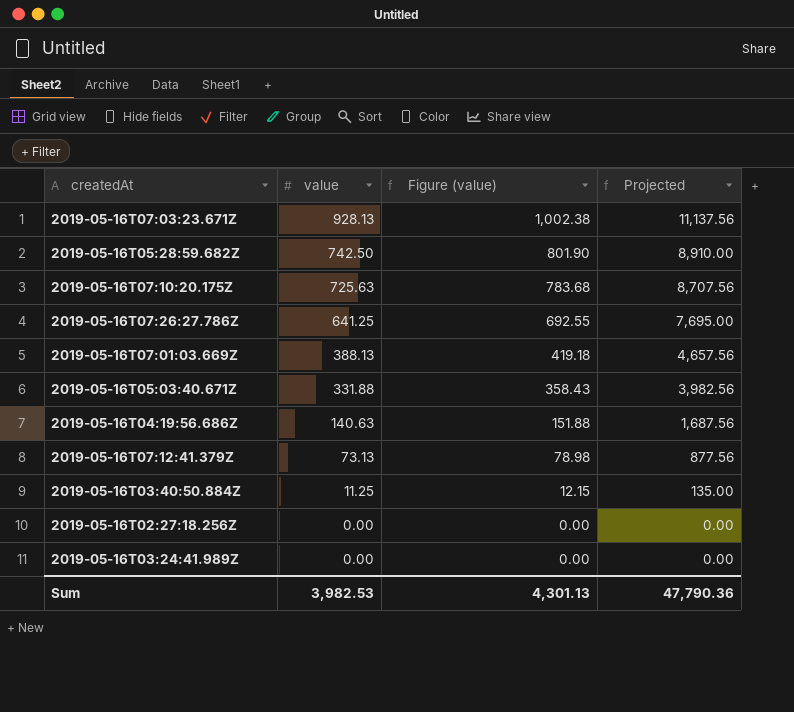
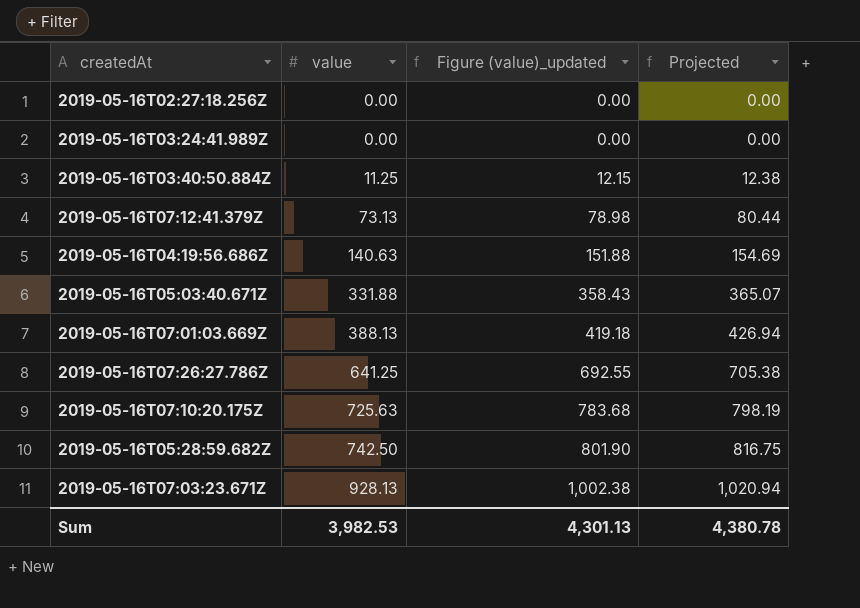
row order: value descending -> value ascending
column name: Figure (value) -> Figure (value)_updated
column Projected | formula: [value] * 12 -> [value] * 1.1
Sum | Projected: 47,790.36 -> 4,380.78

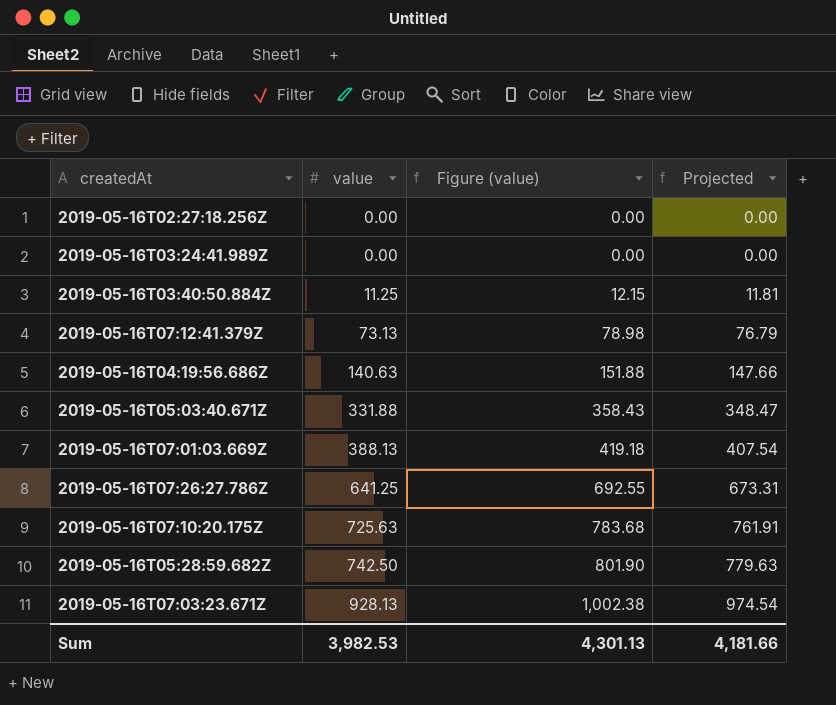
column name: Figure (value)_updated -> Figure (value)
column Projected | formula: [value] * 1.1 -> [value] * 1.05
Sum | Projected: 4,380.78 -> 4,181.66

